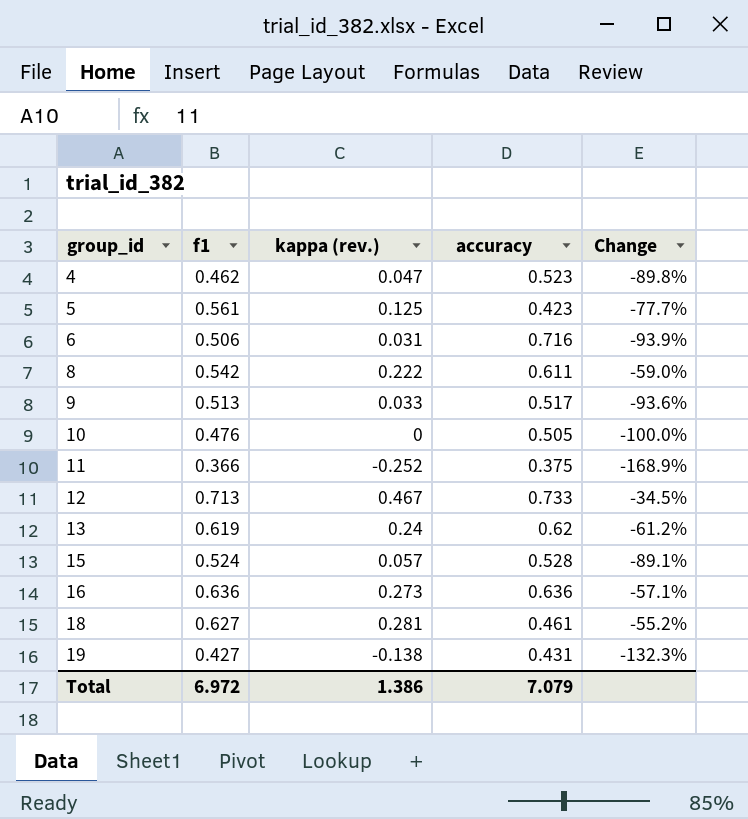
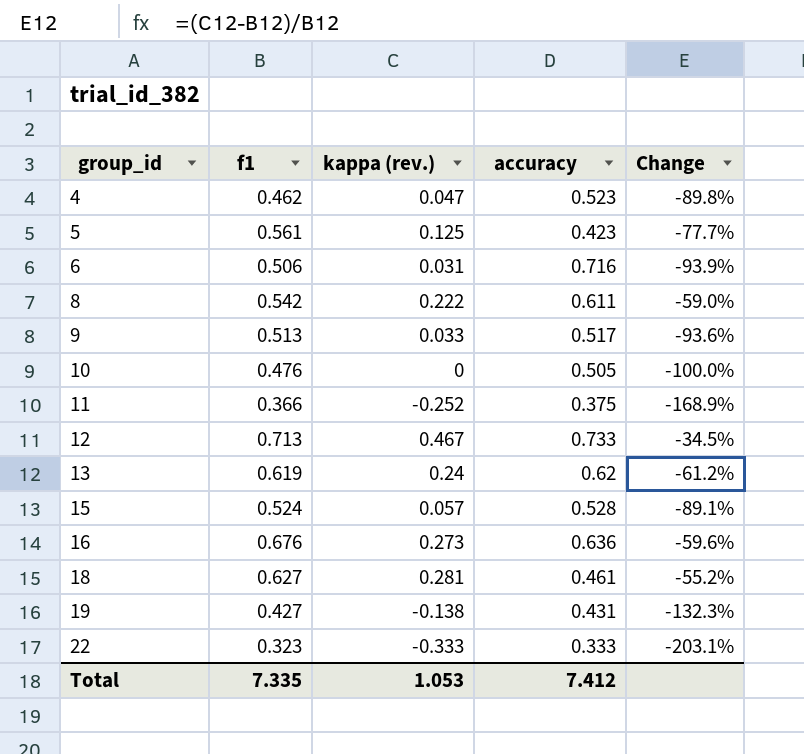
16 | f1: 0.636 -> 0.676
16 | Change: -57.1% -> -59.6%
row 22: none -> 0.323 | -0.333 | 0.333 | -203.1%
Total | f1: 6.972 -> 7.335
Total | kappa (rev.): 1.386 -> 1.053
Total | accuracy: 7.079 -> 7.412

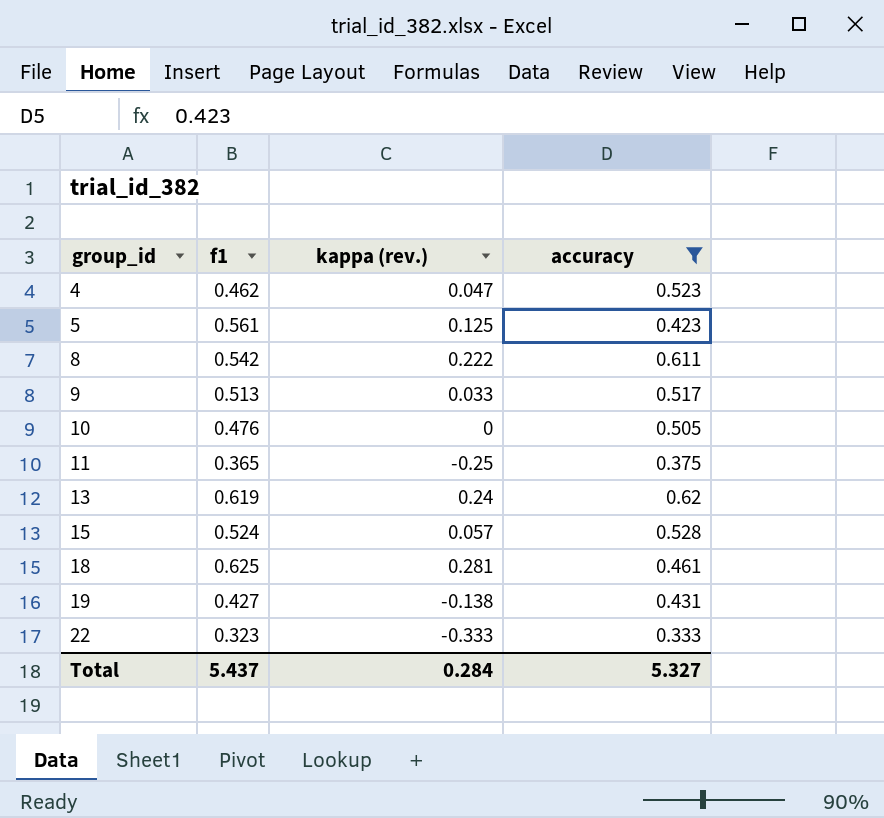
filter: none -> accuracy <= 0.62
column Change | formula: ([kappa (rev.)] - [f1]) / [f1] -> none
11 | f1: 0.366 -> 0.365
11 | kappa (rev.): -0.252 -> -0.25
18 | f1: 0.627 -> 0.625
Total | f1: 7.335 -> 5.437
Total | kappa (rev.): 1.053 -> 0.284
Total | accuracy: 7.412 -> 5.327

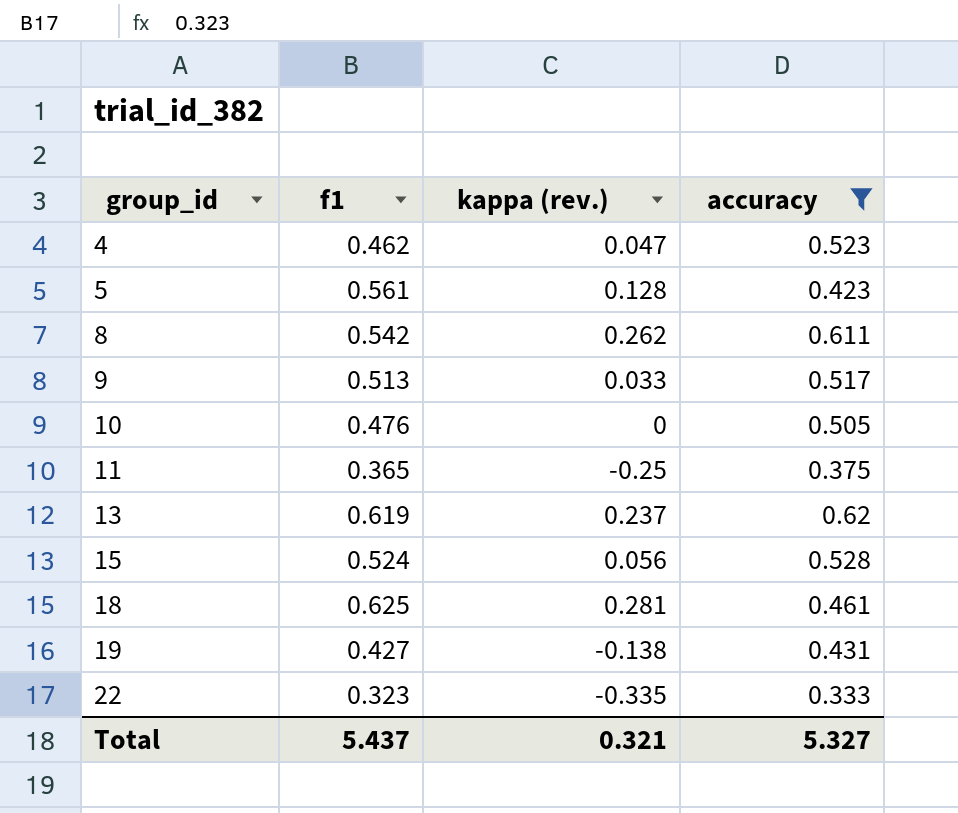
5 | kappa (rev.): 0.125 -> 0.128
8 | kappa (rev.): 0.222 -> 0.262
13 | kappa (rev.): 0.24 -> 0.237
15 | kappa (rev.): 0.057 -> 0.056
22 | kappa (rev.): -0.333 -> -0.335
Total | kappa (rev.): 0.284 -> 0.321

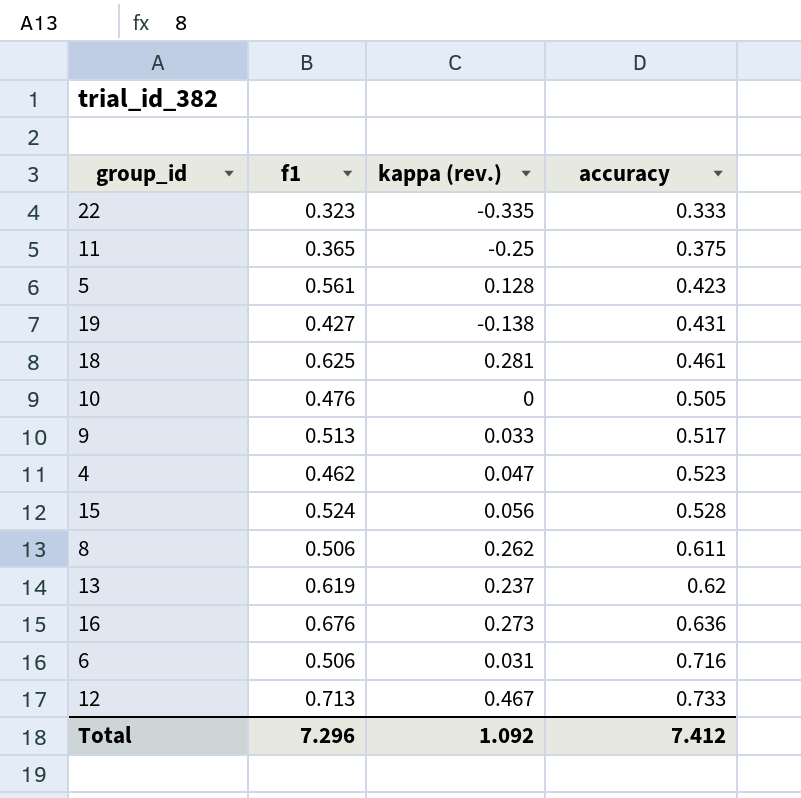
filter: accuracy <= 0.62 -> none
row order: group_id ascending -> accuracy ascending
8 | f1: 0.542 -> 0.506
Total | f1: 5.437 -> 7.296
Total | kappa (rev.): 0.321 -> 1.092
Total | accuracy: 5.327 -> 7.412

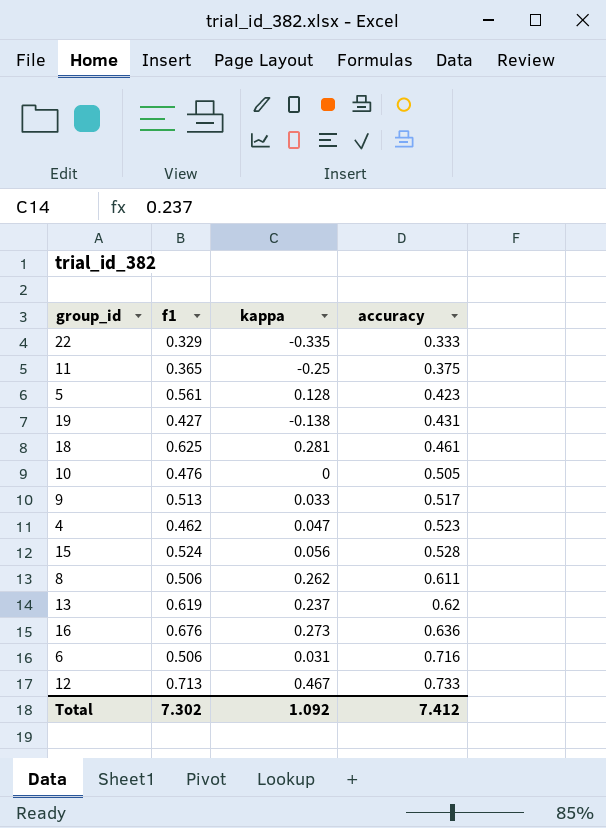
column name: kappa (rev.) -> kappa
22 | f1: 0.323 -> 0.329
Total | f1: 7.296 -> 7.302

